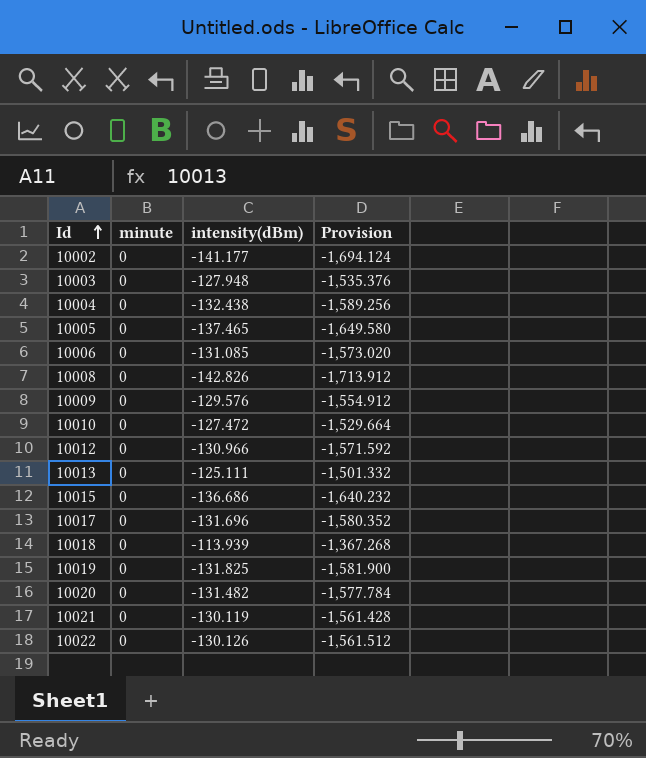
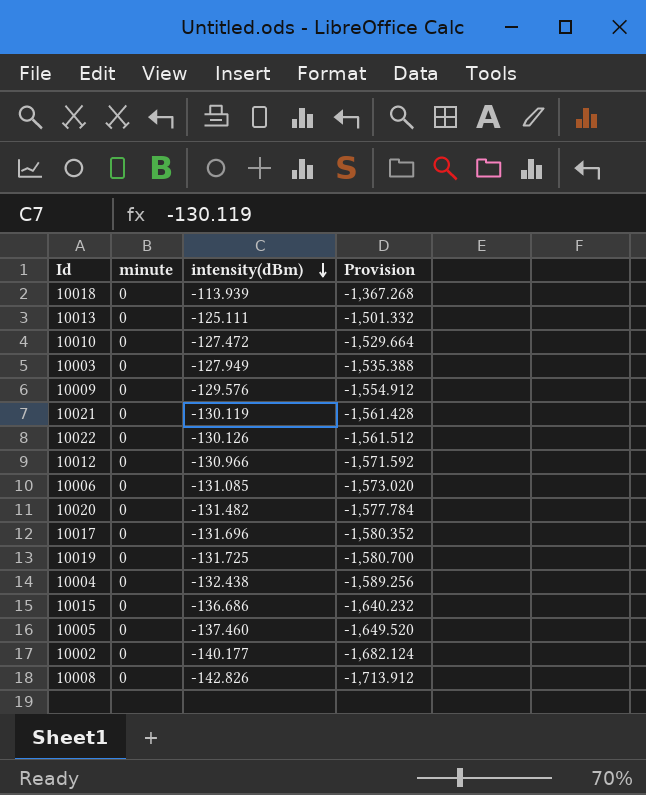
row order: Id ascending -> intensity(dBm) descending
10003 | intensity(dBm): -127.948 -> -127.949
10003 | Provision: -1,535.376 -> -1,535.388
10019 | intensity(dBm): -131.825 -> -131.725
10019 | Provision: -1,581.900 -> -1,580.700
10005 | intensity(dBm): -137.465 -> -137.460
10005 | Provision: -1,649.580 -> -1,649.520
10002 | intensity(dBm): -141.177 -> -140.177
10002 | Provision: -1,694.124 -> -1,682.124

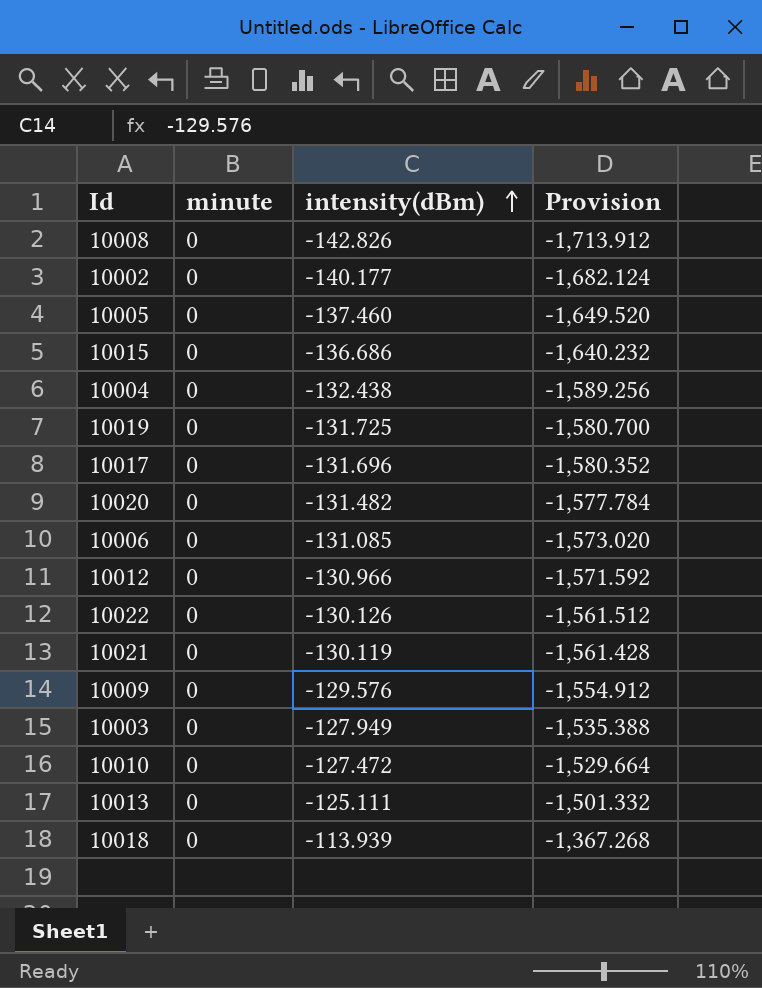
row order: intensity(dBm) descending -> intensity(dBm) ascending

